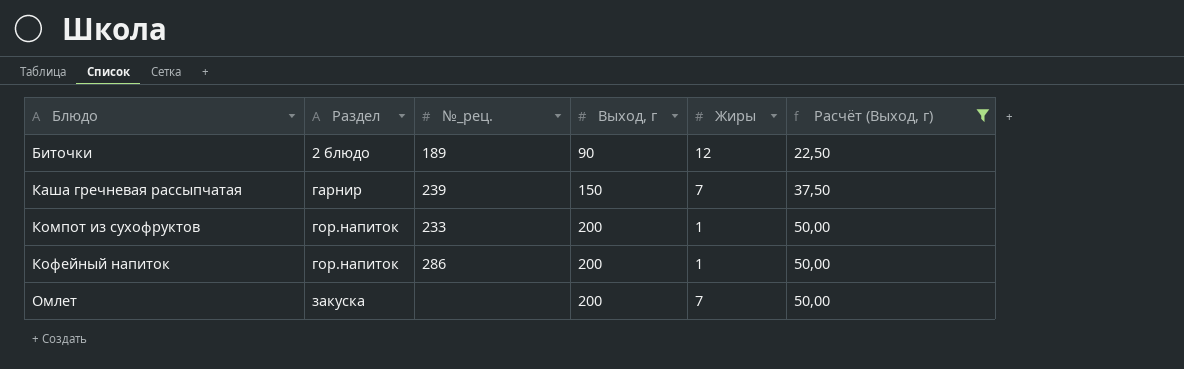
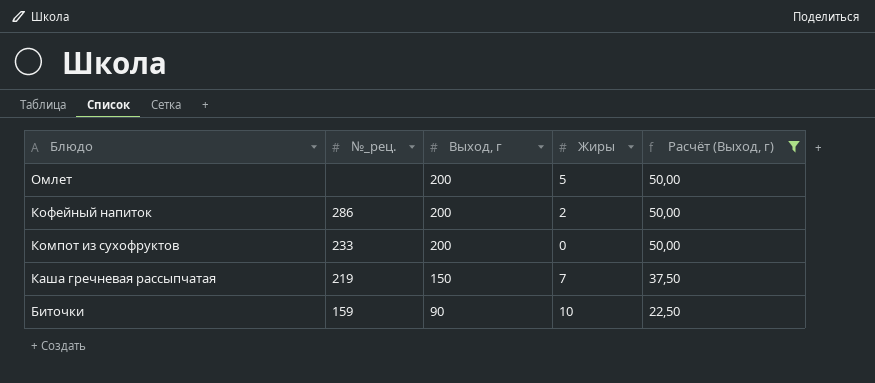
row order: Блюдо ascending -> Блюдо descending
column Раздел | position: 2 -> none
Омлет | Жиры: 7 -> 5
Кофейный напиток | Жиры: 1 -> 2
Компот из сухофруктов | Жиры: 1 -> 0
Каша гречневая рассыпчатая | №_рец.: 239 -> 219
Биточки | №_рец.: 189 -> 159
Биточки | Жиры: 12 -> 10

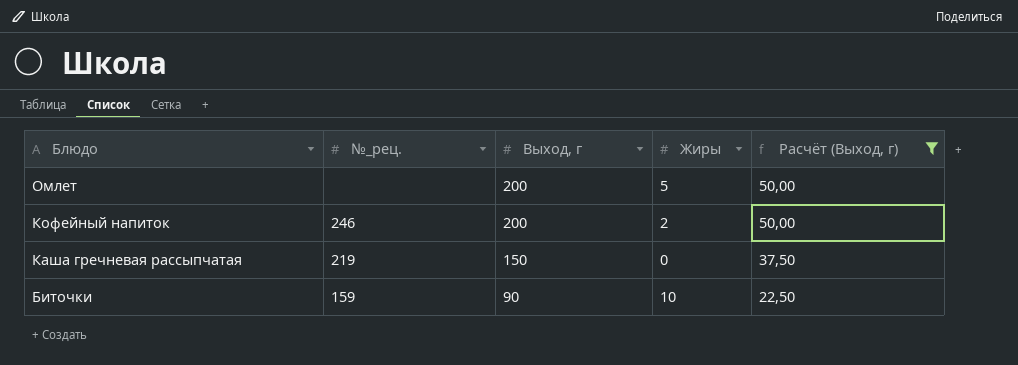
row Компот из сухофруктов: 233 | 200 | 0 | 50,00 -> none
Кофейный напиток | №_рец.: 286 -> 246
Каша гречневая рассыпчатая | Жиры: 7 -> 0

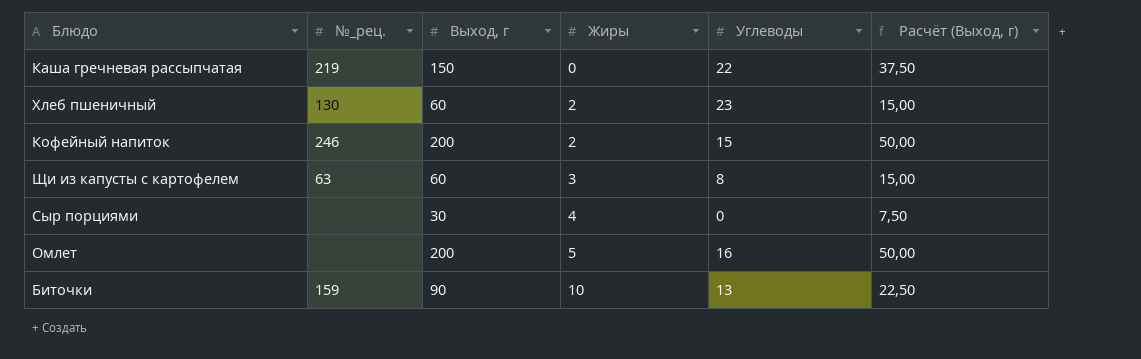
filter: Расчёт (Выход, г) >= 22,50 -> none
row order: Блюдо descending -> Жиры ascending
column Углеводы | position: none -> 5

